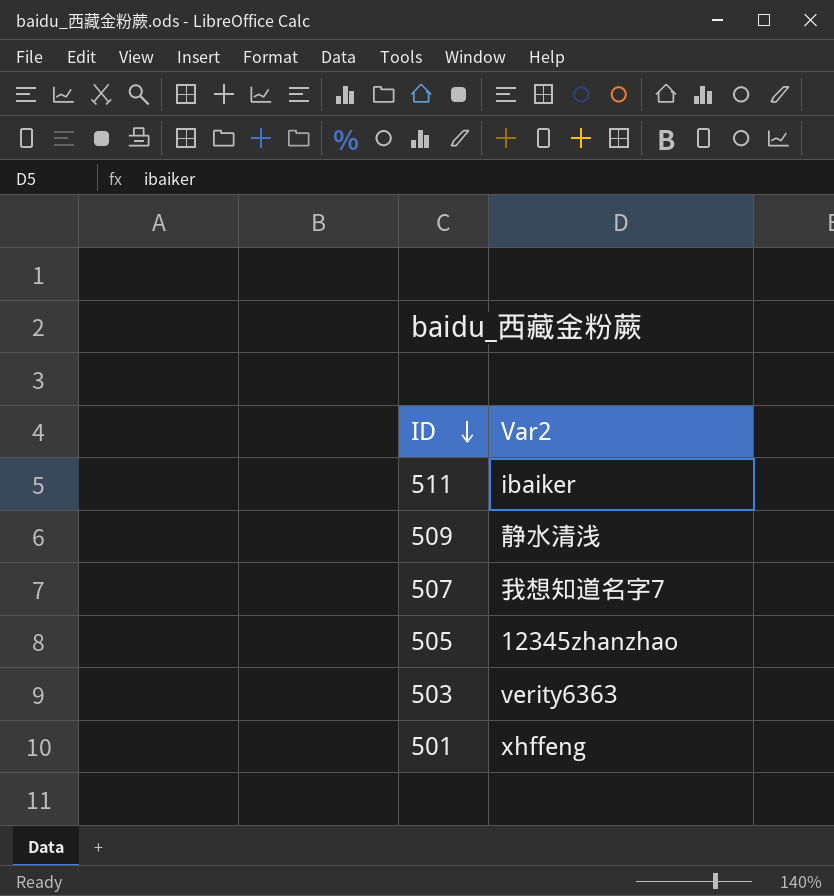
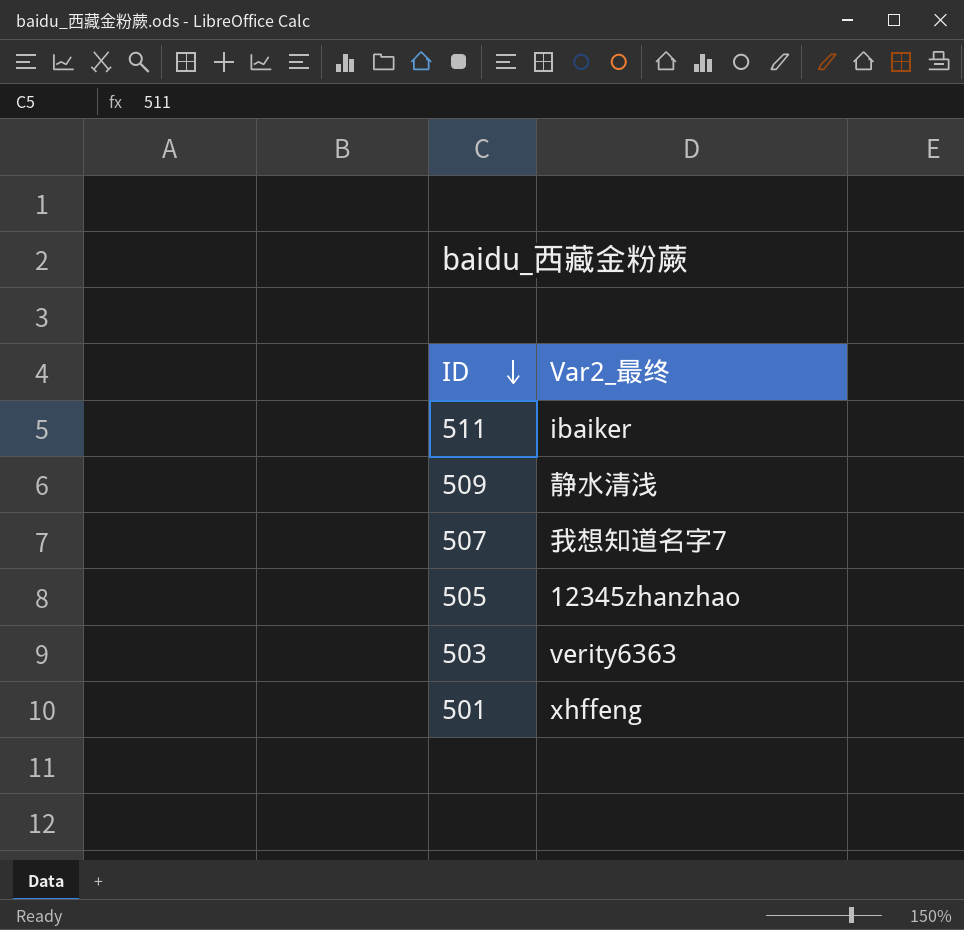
column name: Var2 -> Var2_最终

